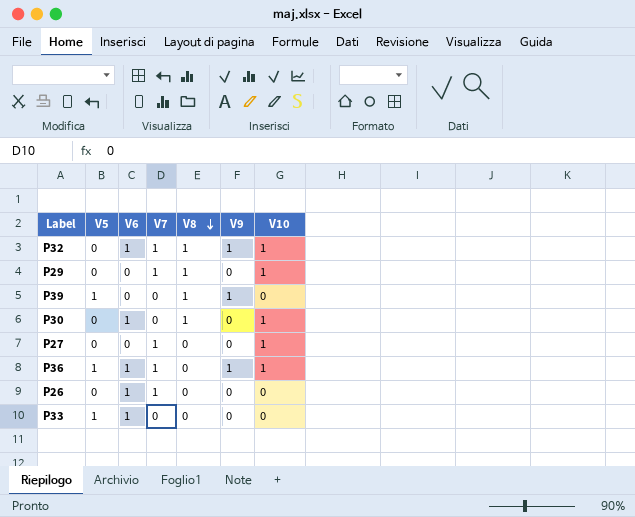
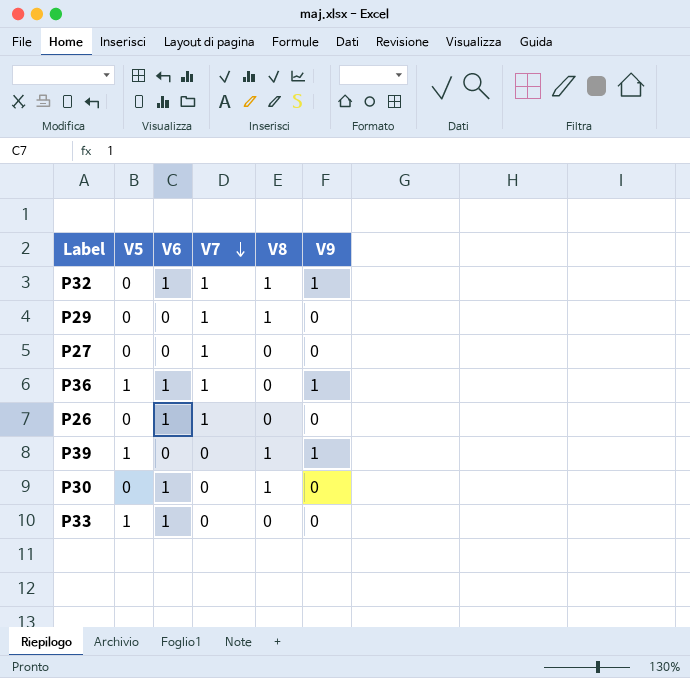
row order: V8 descending -> V7 descending
column V10 | position: 7 -> none

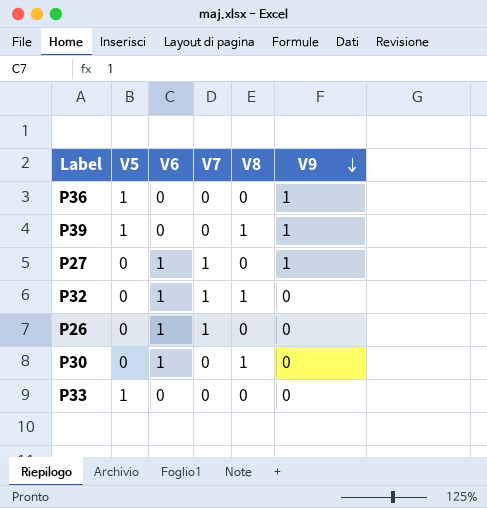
row order: V7 descending -> V9 descending
row P29: 0 | 0 | 1 | 1 | 0 -> none
P36 | V6: 1 -> 0
P36 | V7: 1 -> 0
P27 | V6: 0 -> 1
P27 | V9: 0 -> 1
P32 | V9: 1 -> 0
P33 | V6: 1 -> 0

